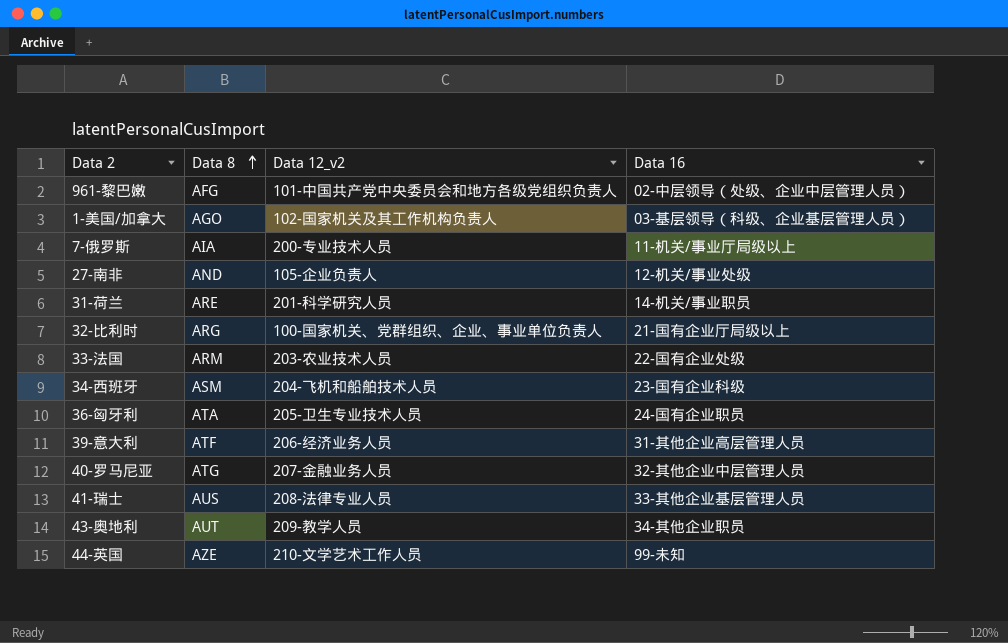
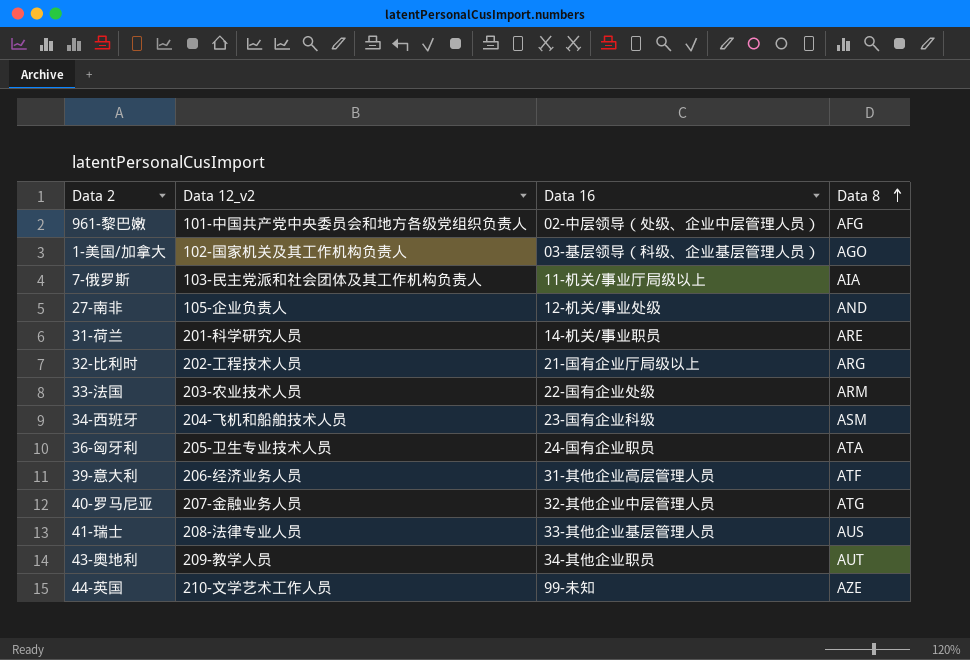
column Data 8 | position: 2 -> 4
7-俄罗斯 | Data 12_v2: 200-专业技术人员 -> 103-民主党派和社会团体及其工作机构负责人
32-比利时 | Data 12_v2: 100-国家机关、党群组织、企业、事业单位负责人 -> 202-工程技术人员

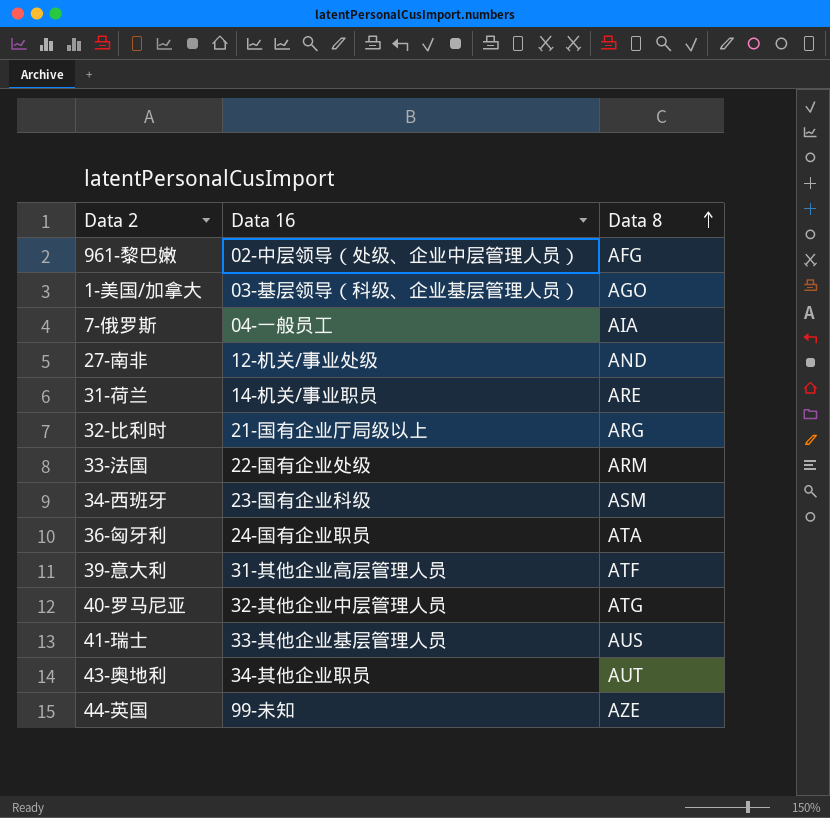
column Data 12_v2 | position: 2 -> none
7-俄罗斯 | Data 16: 11-机关/事业厅局级以上 -> 04-一般员工

